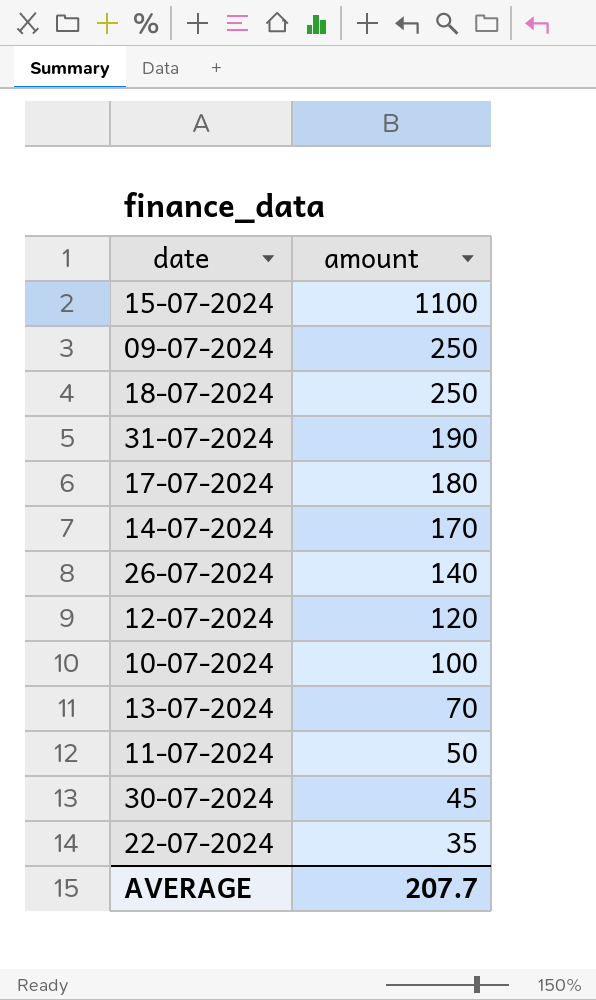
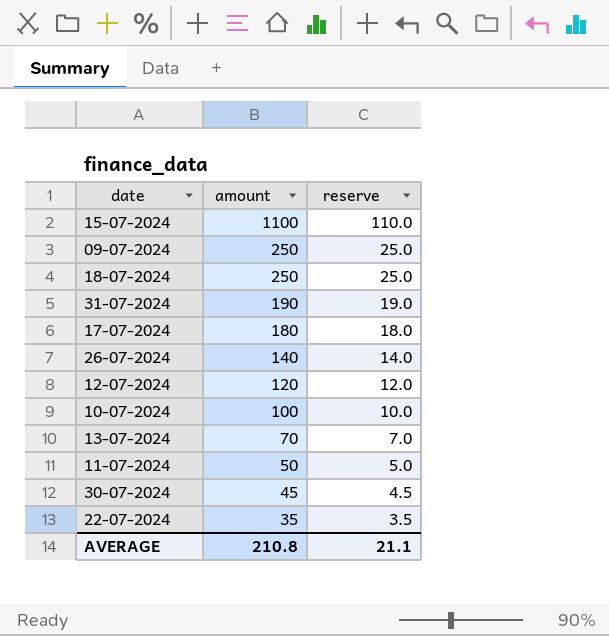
column reserve | formula: none -> [amount] * 0.1
row 14-07-2024: 170 -> none
AVERAGE | amount: 207.7 -> 210.8

